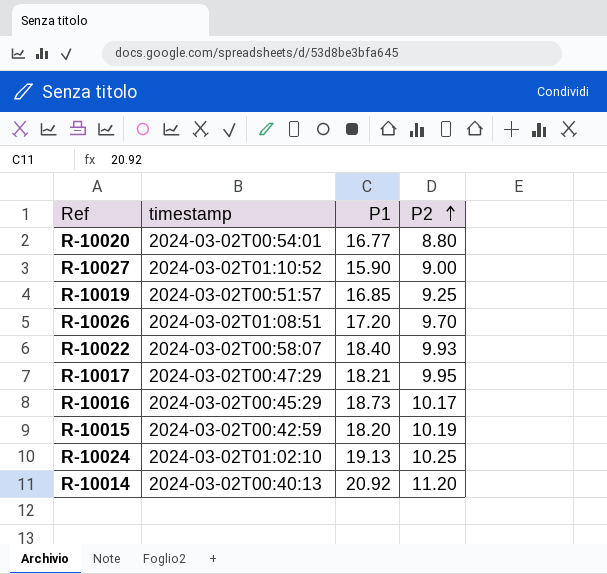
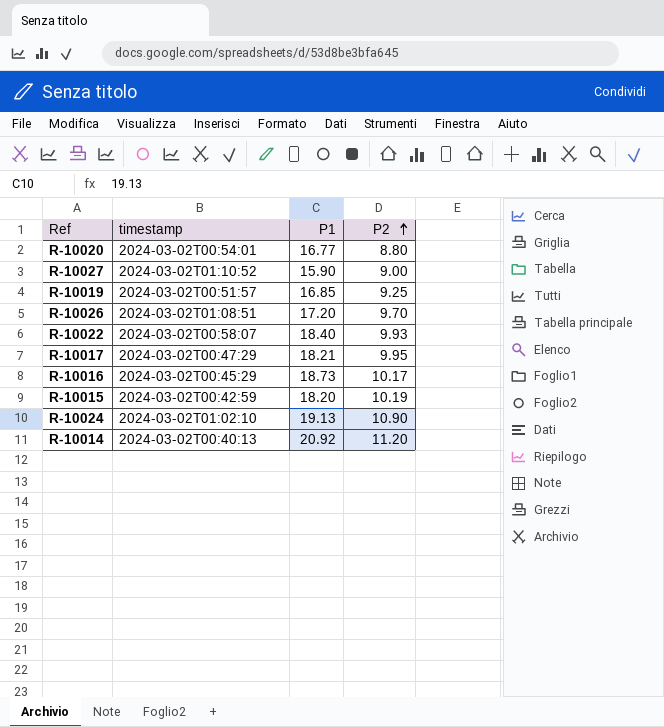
R-10024 | P2: 10.25 -> 10.90

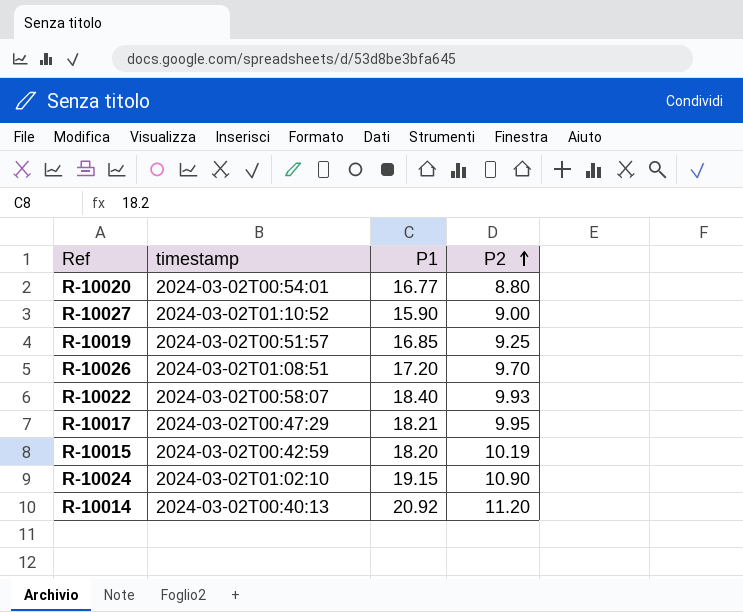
row R-10016: 2024-03-02T00:45:29 | 18.73 | 10.17 -> none
R-10024 | P1: 19.13 -> 19.15

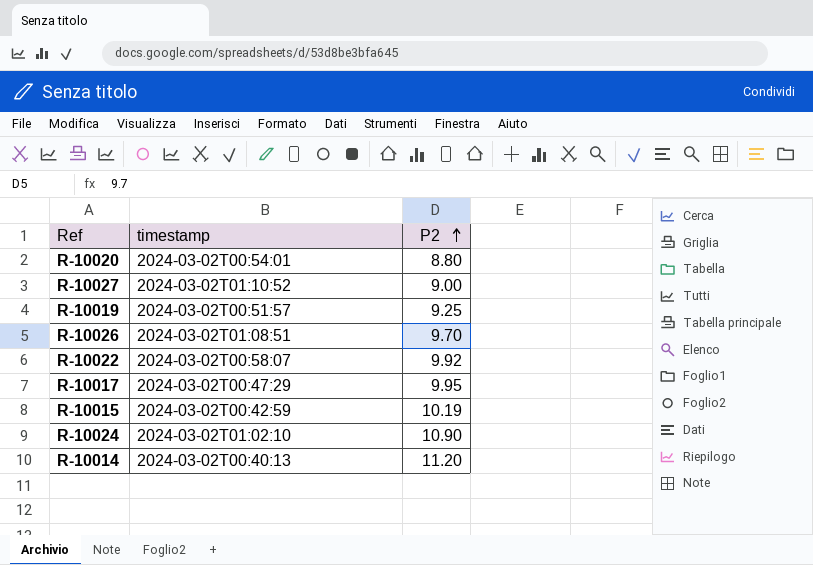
column P1 | position: 3 -> none
R-10022 | P2: 9.93 -> 9.92

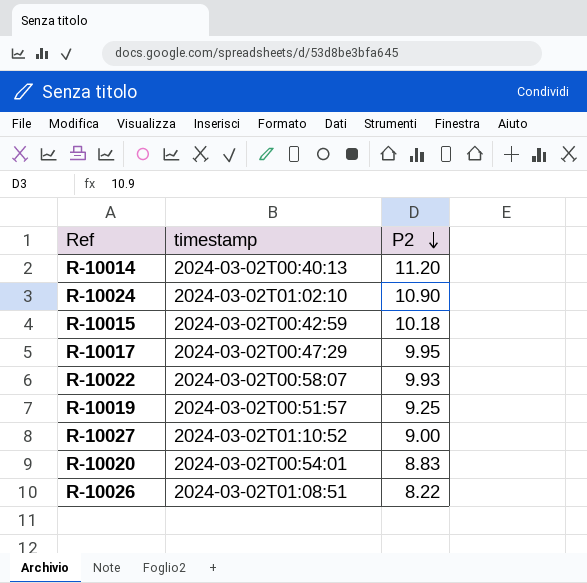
row order: P2 ascending -> P2 descending
R-10015 | P2: 10.19 -> 10.18
R-10022 | P2: 9.92 -> 9.93
R-10020 | P2: 8.80 -> 8.83
R-10026 | P2: 9.70 -> 8.22

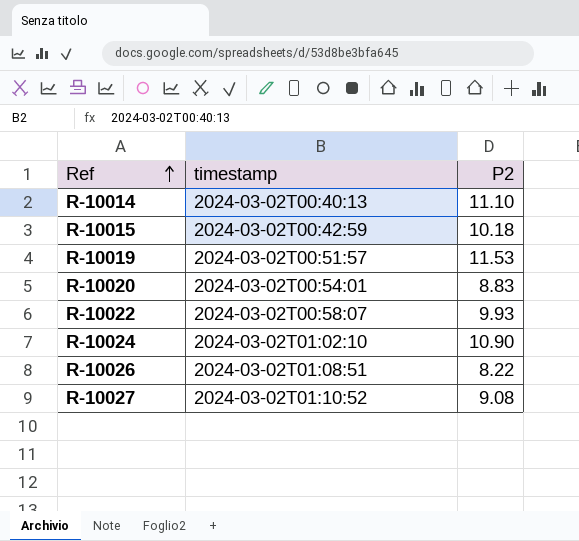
row order: P2 descending -> Ref ascending
row R-10017: 2024-03-02T00:47:29 | 9.95 -> none
R-10014 | P2: 11.20 -> 11.10
R-10019 | P2: 9.25 -> 11.53
R-10027 | P2: 9.00 -> 9.08

